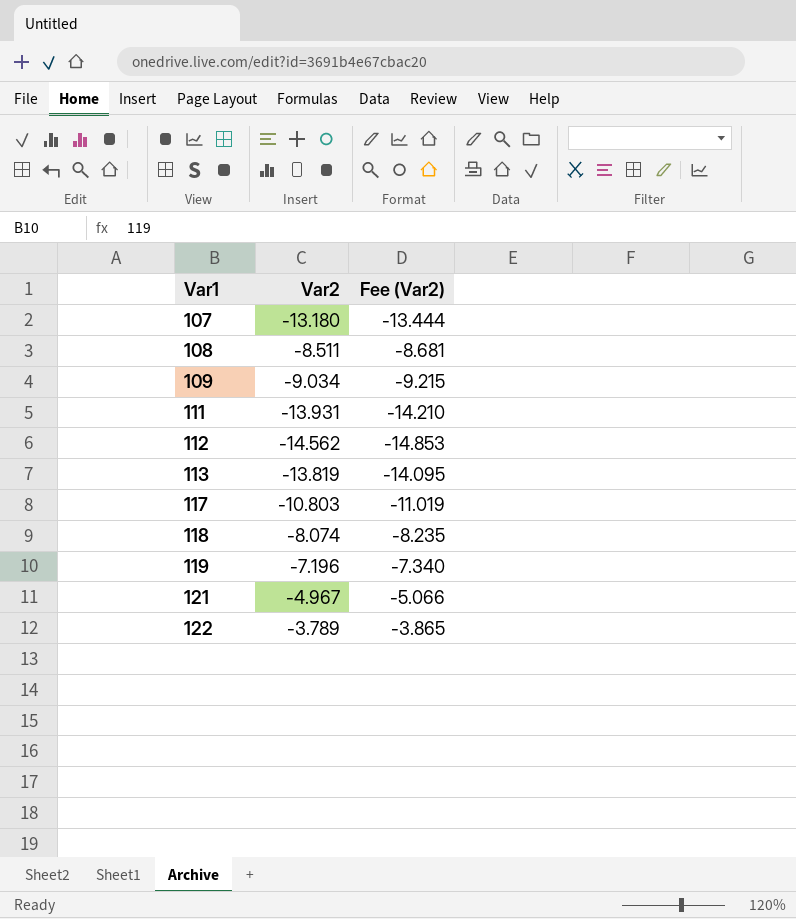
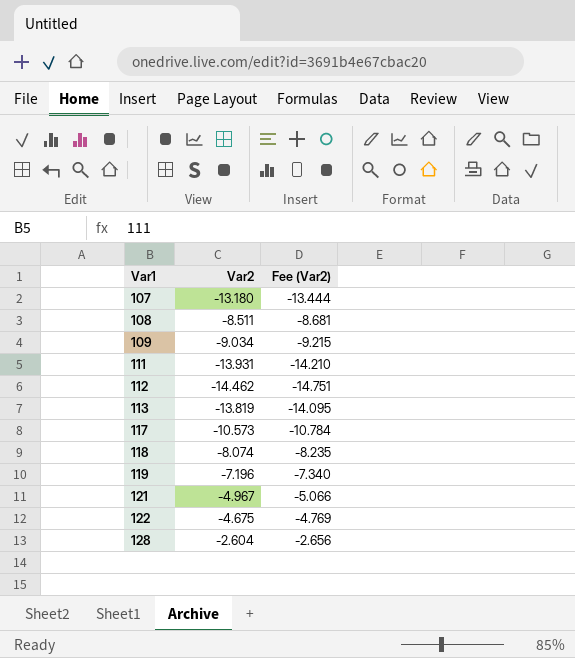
112 | Var2: -14.562 -> -14.462
112 | Fee (Var2): -14.853 -> -14.751
117 | Var2: -10.803 -> -10.573
117 | Fee (Var2): -11.019 -> -10.784
122 | Var2: -3.789 -> -4.675
122 | Fee (Var2): -3.865 -> -4.769
row 128: none -> -2.604 | -2.656

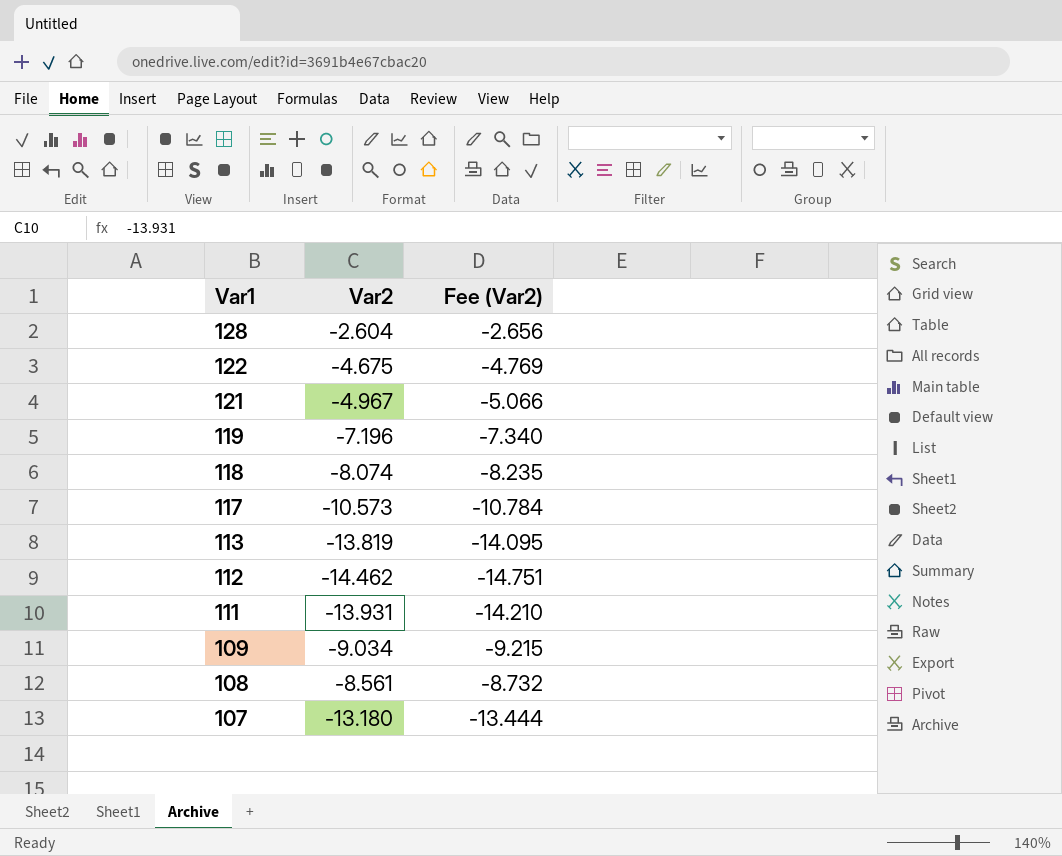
row order: Var1 ascending -> Var1 descending
108 | Var2: -8.511 -> -8.561
108 | Fee (Var2): -8.681 -> -8.732

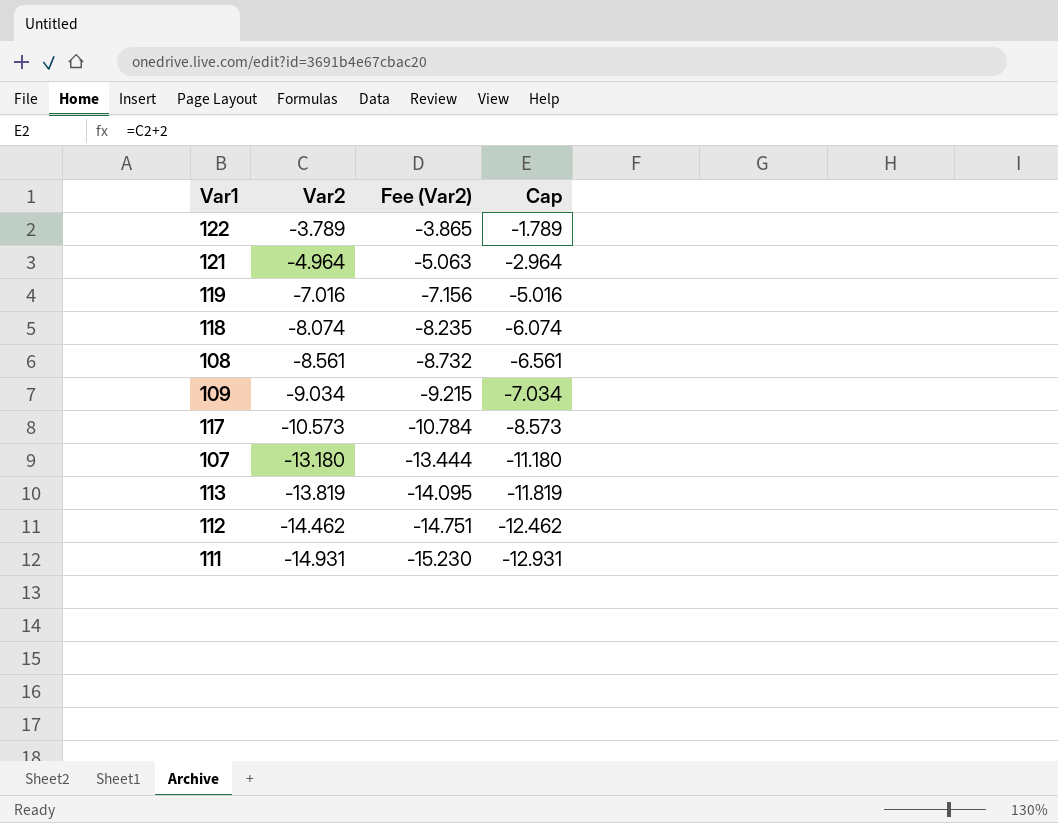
row order: Var1 descending -> Var2 descending
column Cap | formula: none -> [Var2] + 2
row 128: -2.604 | -2.656 -> none
122 | Var2: -4.675 -> -3.789
122 | Fee (Var2): -4.769 -> -3.865
121 | Var2: -4.967 -> -4.964
121 | Fee (Var2): -5.066 -> -5.063
119 | Var2: -7.196 -> -7.016
119 | Fee (Var2): -7.340 -> -7.156
111 | Var2: -13.931 -> -14.931
111 | Fee (Var2): -14.210 -> -15.230

